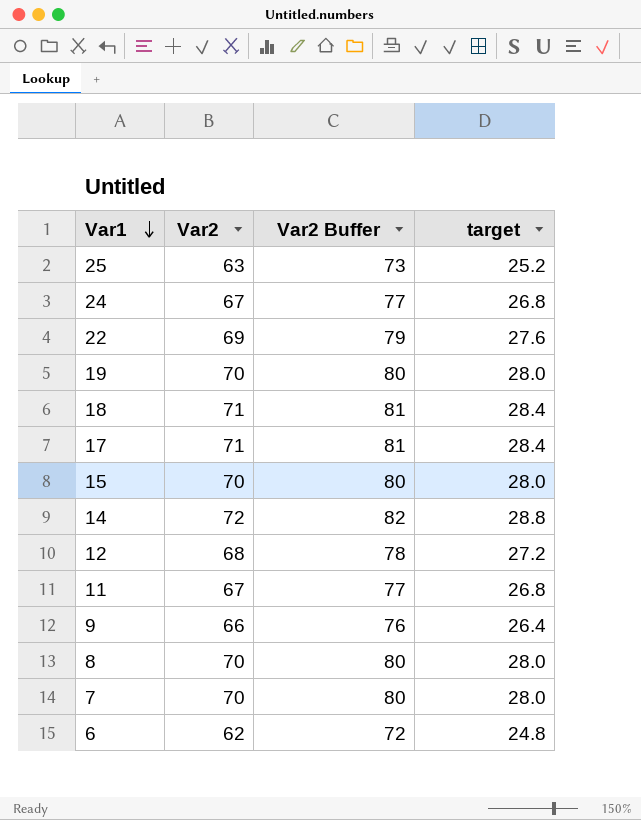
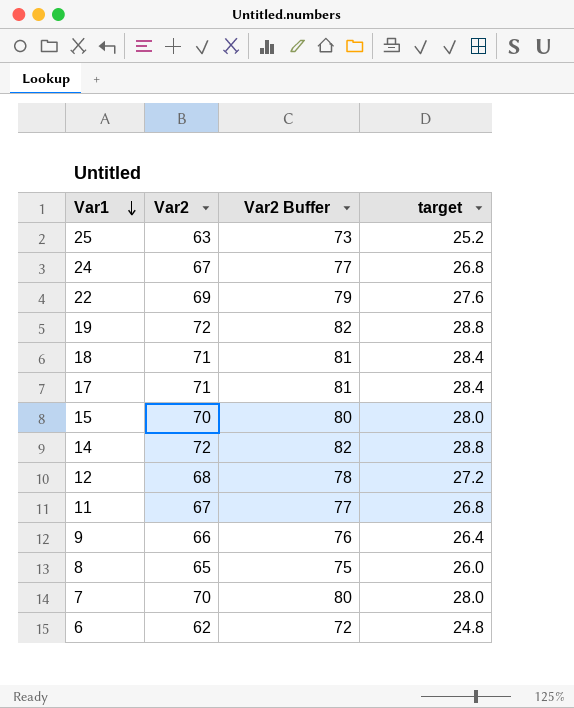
19 | Var2: 70 -> 72
19 | Var2 Buffer: 80 -> 82
19 | target: 28.0 -> 28.8
8 | Var2: 70 -> 65
8 | Var2 Buffer: 80 -> 75
8 | target: 28.0 -> 26.0

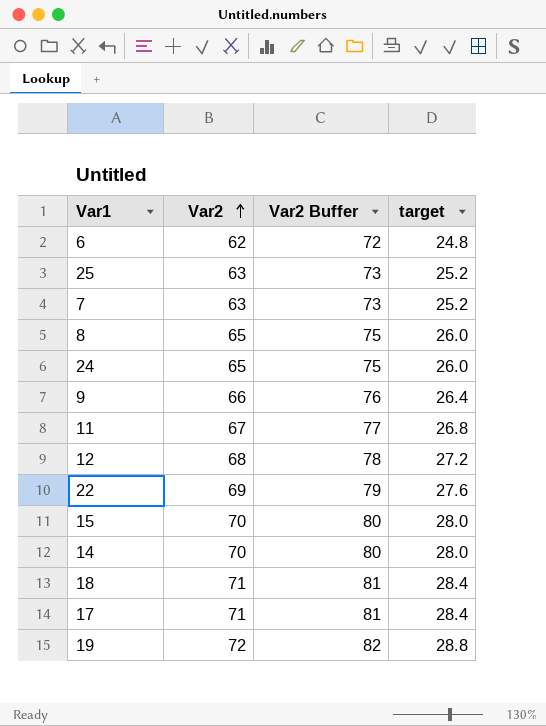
row order: Var1 descending -> Var2 ascending
7 | Var2: 70 -> 63
7 | Var2 Buffer: 80 -> 73
7 | target: 28.0 -> 25.2
24 | Var2: 67 -> 65
24 | Var2 Buffer: 77 -> 75
24 | target: 26.8 -> 26.0
14 | Var2: 72 -> 70
14 | Var2 Buffer: 82 -> 80
14 | target: 28.8 -> 28.0

